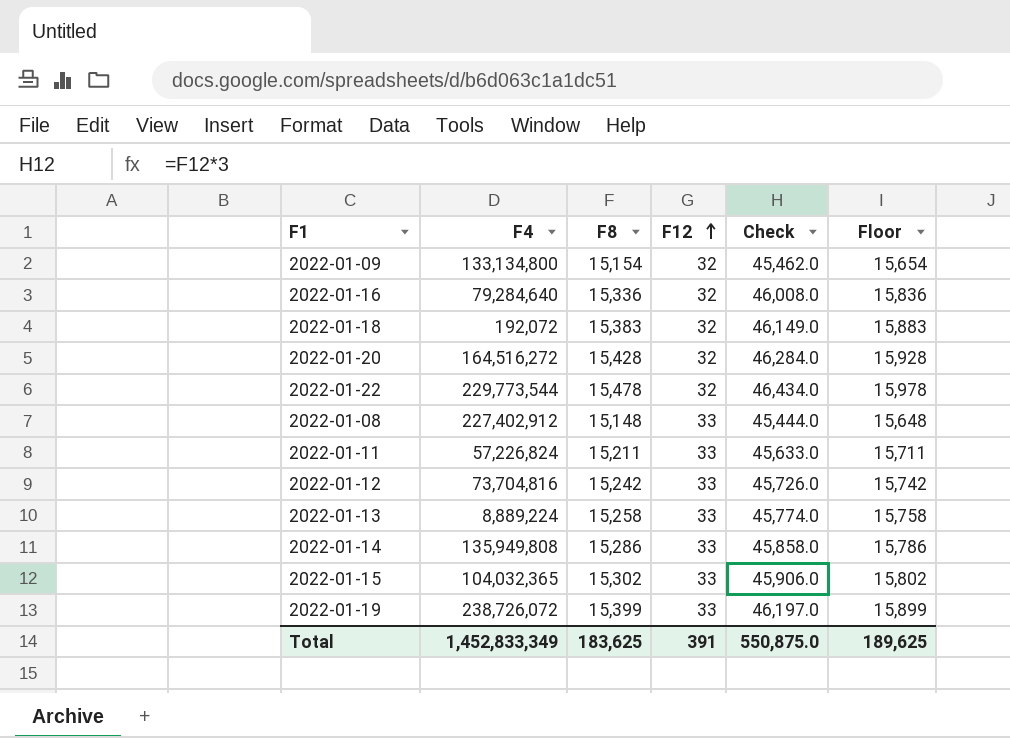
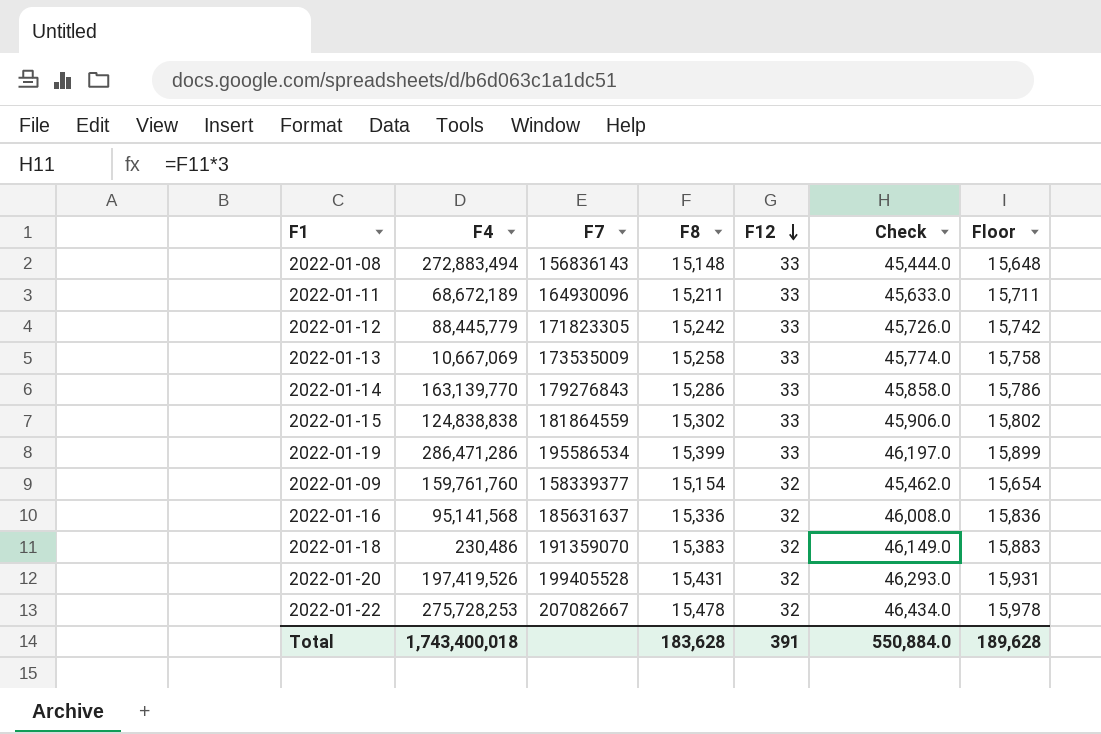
row order: F12 ascending -> F12 descending
column F7 | position: none -> 3
2022-01-08 | F4: 227,402,912 -> 272,883,494
2022-01-11 | F4: 57,226,824 -> 68,672,189
2022-01-12 | F4: 73,704,816 -> 88,445,779
2022-01-13 | F4: 8,889,224 -> 10,667,069
2022-01-14 | F4: 135,949,808 -> 163,139,770
2022-01-15 | F4: 104,032,365 -> 124,838,838
2022-01-19 | F4: 238,726,072 -> 286,471,286
2022-01-09 | F4: 133,134,800 -> 159,761,760
2022-01-16 | F4: 79,284,640 -> 95,141,568
2022-01-18 | F4: 192,072 -> 230,486
2022-01-20 | F4: 164,516,272 -> 197,419,526
2022-01-20 | F8: 15,428 -> 15,431
2022-01-20 | Check: 46,284.0 -> 46,293.0
2022-01-20 | Floor: 15,928 -> 15,931
2022-01-22 | F4: 229,773,544 -> 275,728,253
Total | F4: 1,452,833,349 -> 1,743,400,018
Total | F8: 183,625 -> 183,628
Total | Check: 550,875.0 -> 550,884.0
Total | Floor: 189,625 -> 189,628

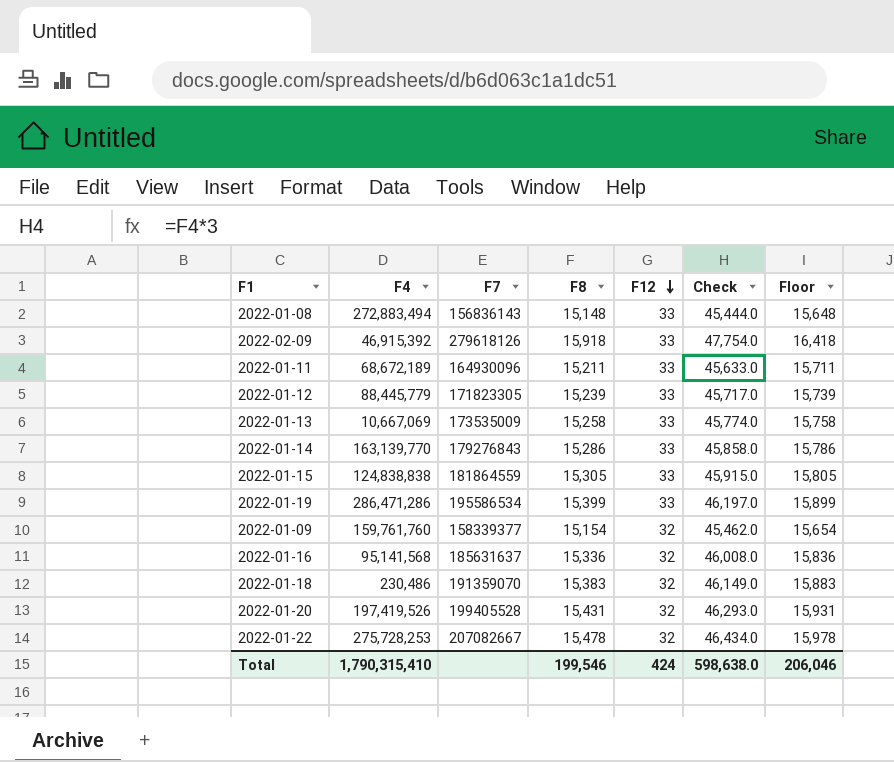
row 2022-02-09: none -> 46,915,392 | 279618126 | 15,918 | 33 | 47,754.0 | 16,418
2022-01-12 | F8: 15,242 -> 15,239
2022-01-12 | Check: 45,726.0 -> 45,717.0
2022-01-12 | Floor: 15,742 -> 15,739
2022-01-15 | F8: 15,302 -> 15,305
2022-01-15 | Check: 45,906.0 -> 45,915.0
2022-01-15 | Floor: 15,802 -> 15,805
Total | F4: 1,743,400,018 -> 1,790,315,410
Total | F8: 183,628 -> 199,546
Total | F12: 391 -> 424
Total | Check: 550,884.0 -> 598,638.0
Total | Floor: 189,628 -> 206,046

